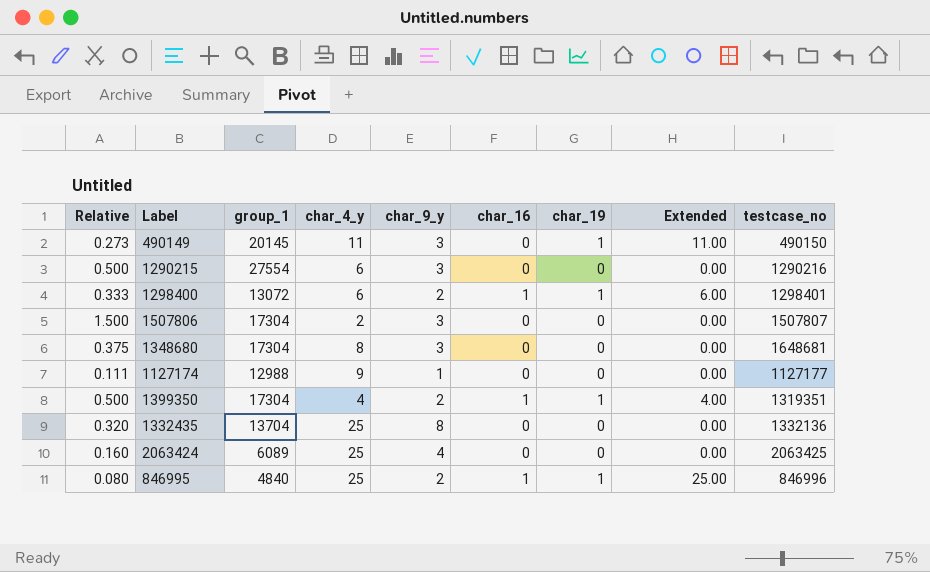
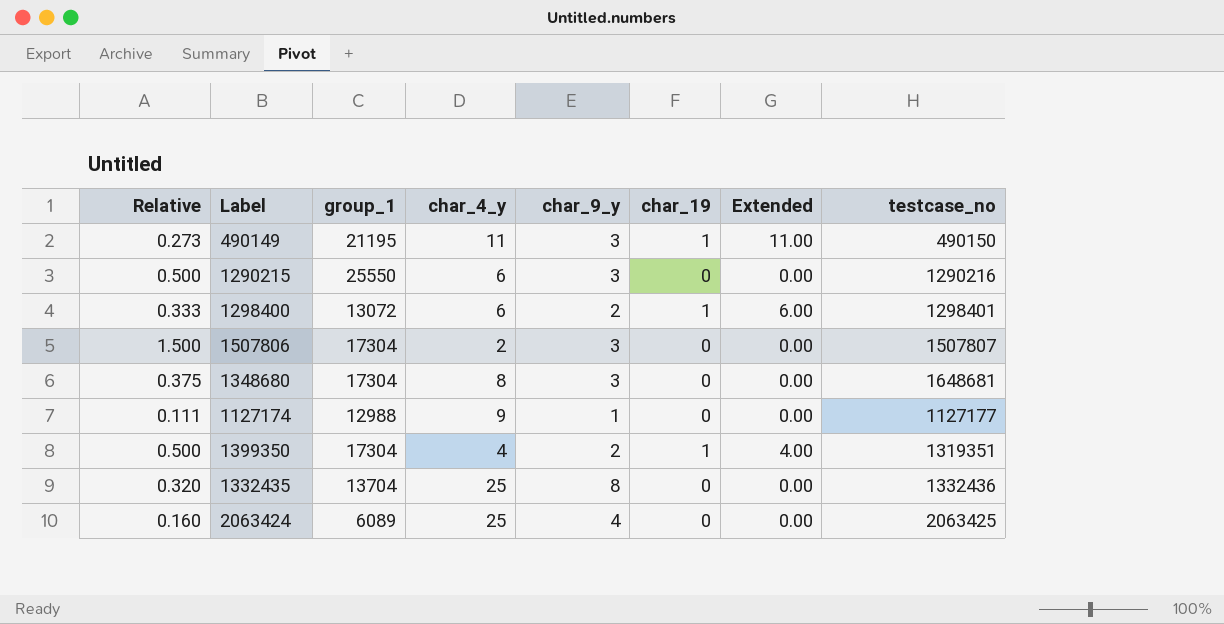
column char_16 | position: 6 -> none
row 846995: 0.080 | 4840 | 25 | 2 | 1 | 1 | 25.00 | 846996 -> none
490149 | group_1: 20145 -> 21195
1290215 | group_1: 27554 -> 25550
1332435 | testcase_no: 1332136 -> 1332436

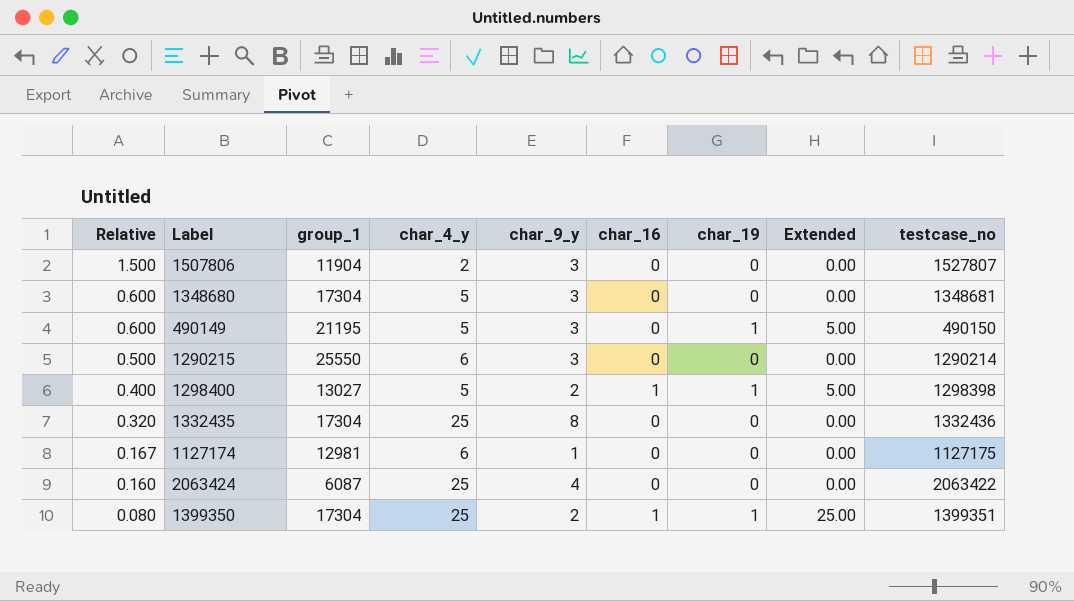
row order: none -> Relative descending
column char_16 | position: none -> 6
1507806 | group_1: 17304 -> 11904
1507806 | testcase_no: 1507807 -> 1527807
1348680 | Relative: 0.375 -> 0.600
1348680 | char_4_y: 8 -> 5
1348680 | testcase_no: 1648681 -> 1348681
490149 | Relative: 0.273 -> 0.600
490149 | char_4_y: 11 -> 5
490149 | Extended: 11.00 -> 5.00
1290215 | testcase_no: 1290216 -> 1290214
1298400 | Relative: 0.333 -> 0.400
1298400 | group_1: 13072 -> 13027
1298400 | char_4_y: 6 -> 5
1298400 | Extended: 6.00 -> 5.00
1298400 | testcase_no: 1298401 -> 1298398
1332435 | group_1: 13704 -> 17304
1127174 | Relative: 0.111 -> 0.167
1127174 | group_1: 12988 -> 12981
1127174 | char_4_y: 9 -> 6
1127174 | testcase_no: 1127177 -> 1127175
2063424 | group_1: 6089 -> 6087
2063424 | testcase_no: 2063425 -> 2063422
1399350 | Relative: 0.500 -> 0.080
1399350 | char_4_y: 4 -> 25
1399350 | Extended: 4.00 -> 25.00
1399350 | testcase_no: 1319351 -> 1399351

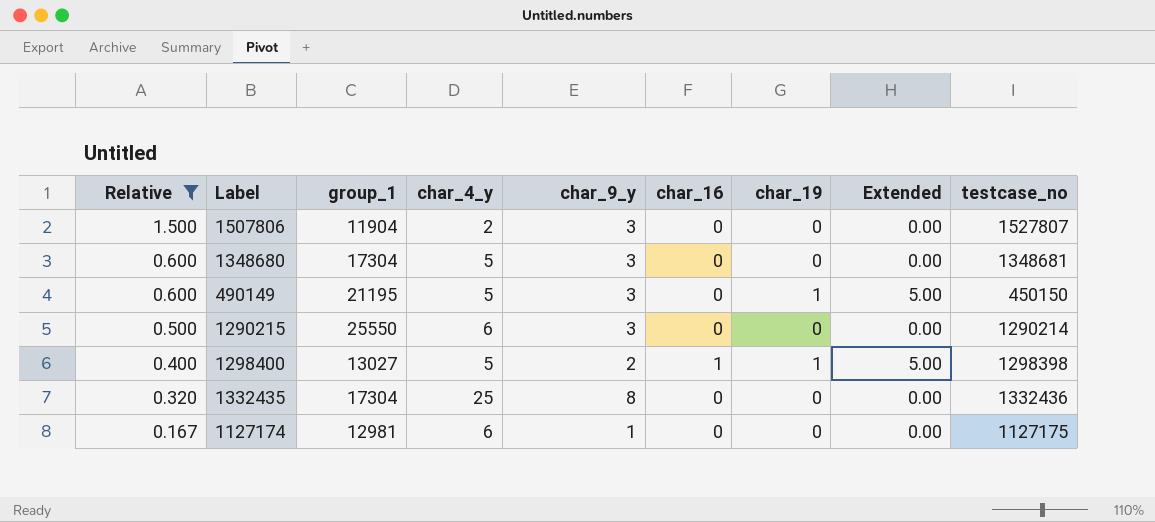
filter: none -> Relative >= 0.167
490149 | testcase_no: 490150 -> 450150

